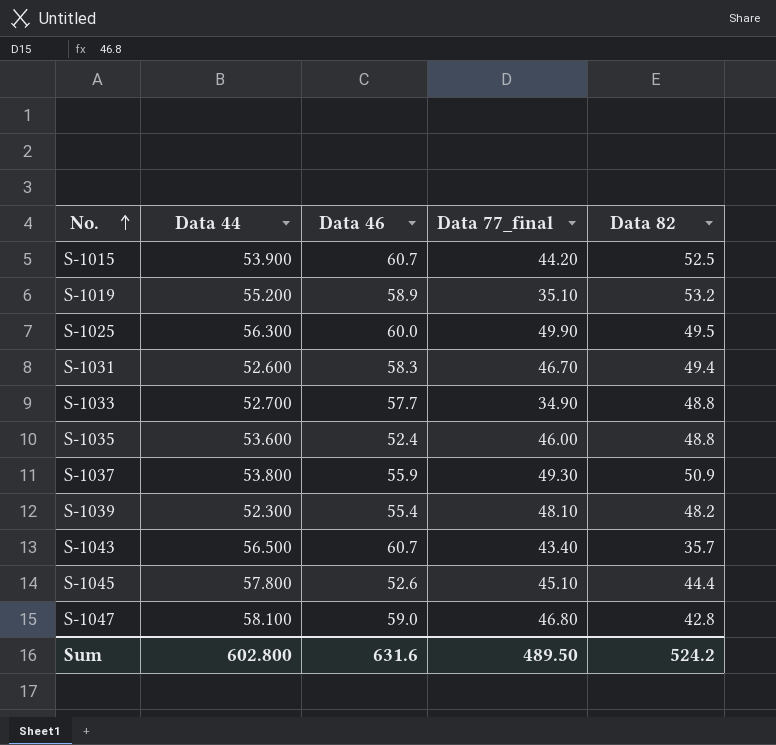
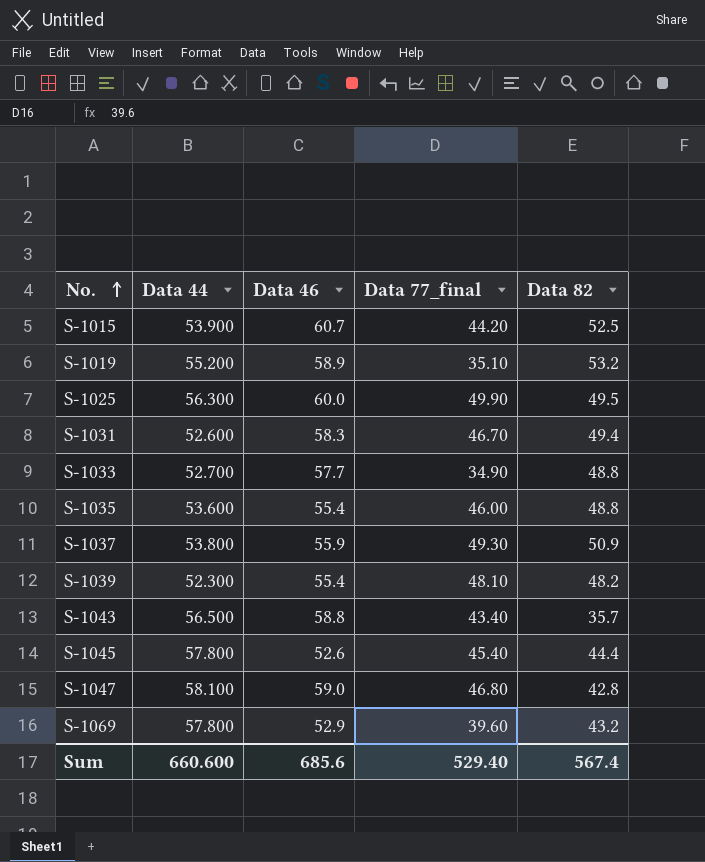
S-1035 | Data 46: 52.4 -> 55.4
S-1043 | Data 46: 60.7 -> 58.8
S-1045 | Data 77_final: 45.10 -> 45.40
row S-1069: none -> 57.800 | 52.9 | 39.60 | 43.2
Sum | Data 44: 602.800 -> 660.600
Sum | Data 46: 631.6 -> 685.6
Sum | Data 77_final: 489.50 -> 529.40
Sum | Data 82: 524.2 -> 567.4

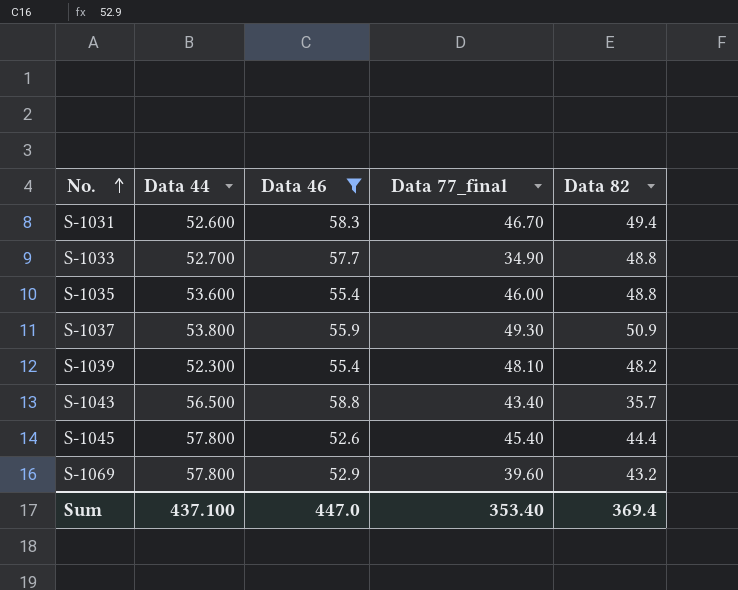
filter: none -> Data 46 <= 58.8
Sum | Data 44: 660.600 -> 437.100
Sum | Data 46: 685.6 -> 447.0
Sum | Data 77_final: 529.40 -> 353.40
Sum | Data 82: 567.4 -> 369.4

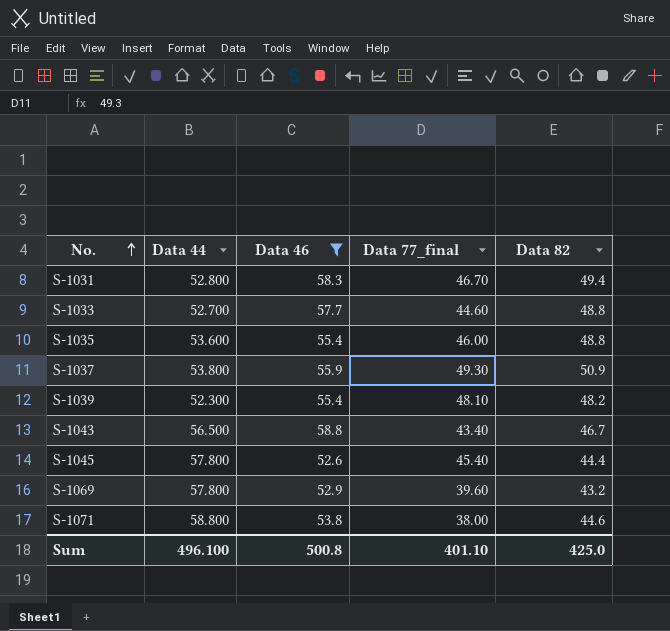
S-1031 | Data 44: 52.600 -> 52.800
S-1033 | Data 77_final: 34.90 -> 44.60
S-1043 | Data 82: 35.7 -> 46.7
row S-1071: none -> 58.800 | 53.8 | 38.00 | 44.6
Sum | Data 44: 437.100 -> 496.100
Sum | Data 46: 447.0 -> 500.8
Sum | Data 77_final: 353.40 -> 401.10
Sum | Data 82: 369.4 -> 425.0

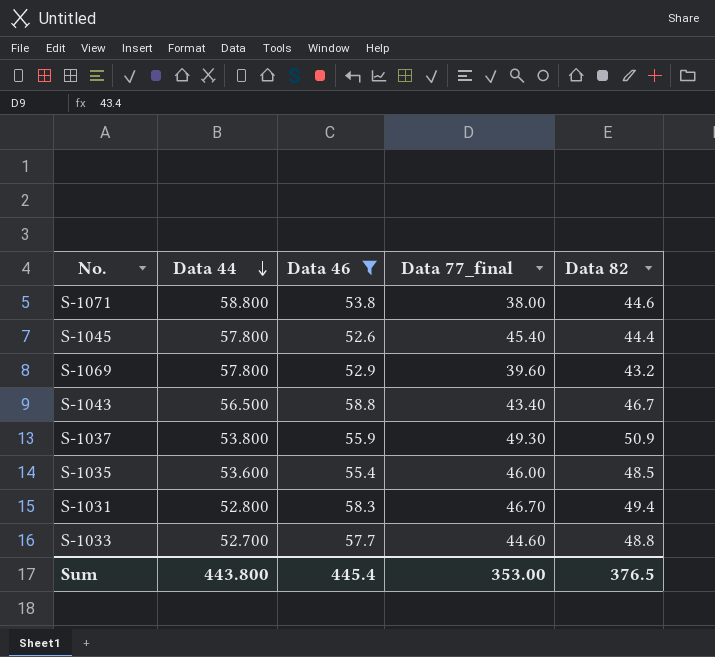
row order: No. ascending -> Data 44 descending
row S-1039: 52.300 | 55.4 | 48.10 | 48.2 -> none
S-1035 | Data 82: 48.8 -> 48.5
Sum | Data 44: 496.100 -> 443.800
Sum | Data 46: 500.8 -> 445.4
Sum | Data 77_final: 401.10 -> 353.00
Sum | Data 82: 425.0 -> 376.5

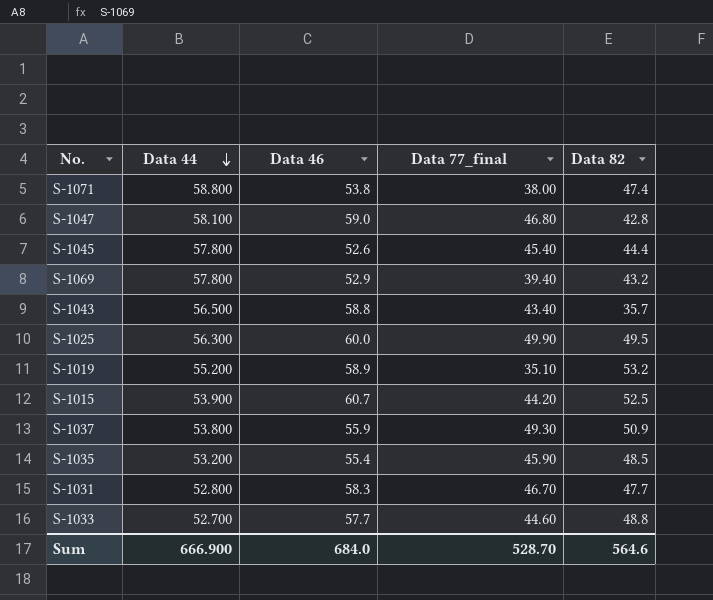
filter: Data 46 <= 58.8 -> none
S-1071 | Data 82: 44.6 -> 47.4
S-1069 | Data 77_final: 39.60 -> 39.40
S-1043 | Data 82: 46.7 -> 35.7
S-1035 | Data 44: 53.600 -> 53.200
S-1035 | Data 77_final: 46.00 -> 45.90
S-1031 | Data 82: 49.4 -> 47.7
Sum | Data 44: 443.800 -> 666.900
Sum | Data 46: 445.4 -> 684.0
Sum | Data 77_final: 353.00 -> 528.70
Sum | Data 82: 376.5 -> 564.6

